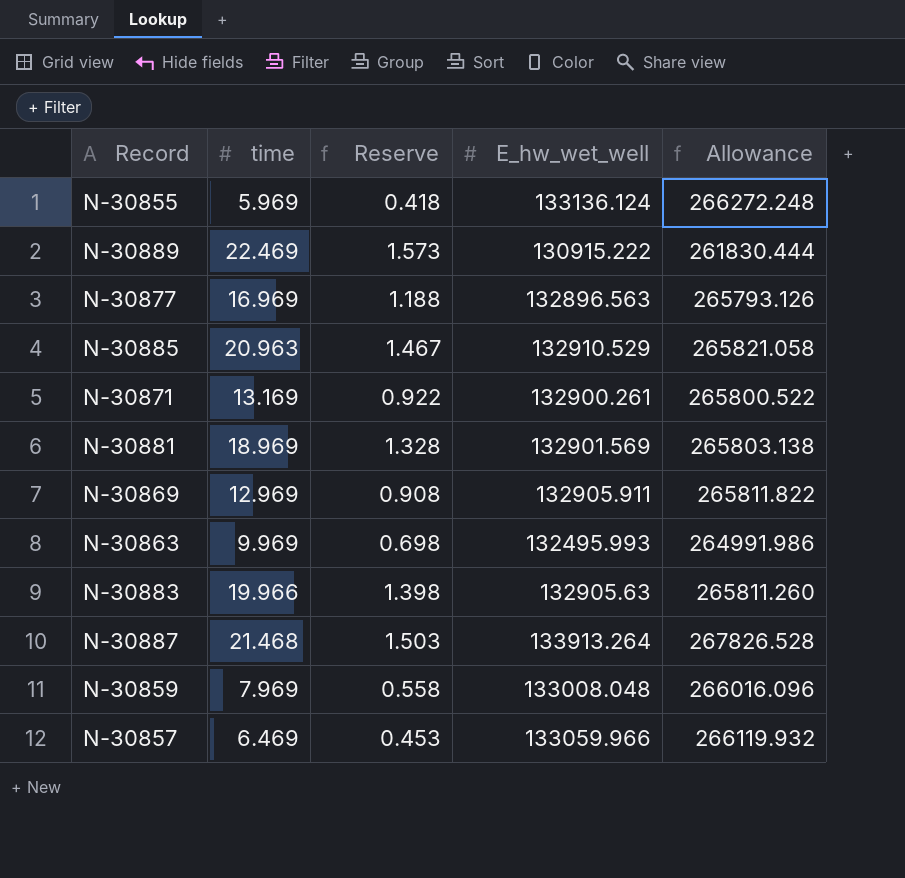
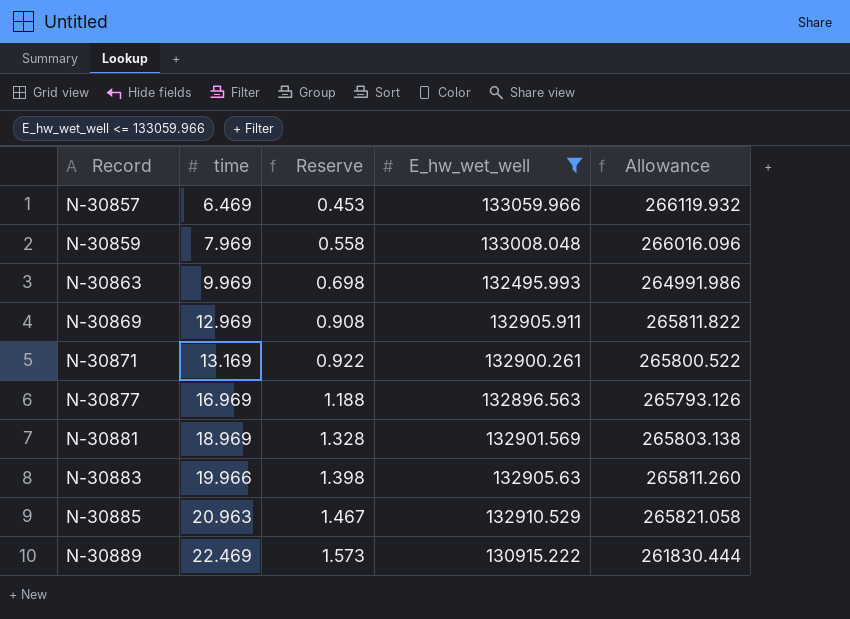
filter: none -> E_hw_wet_well <= 133059.966
row order: none -> Record ascending

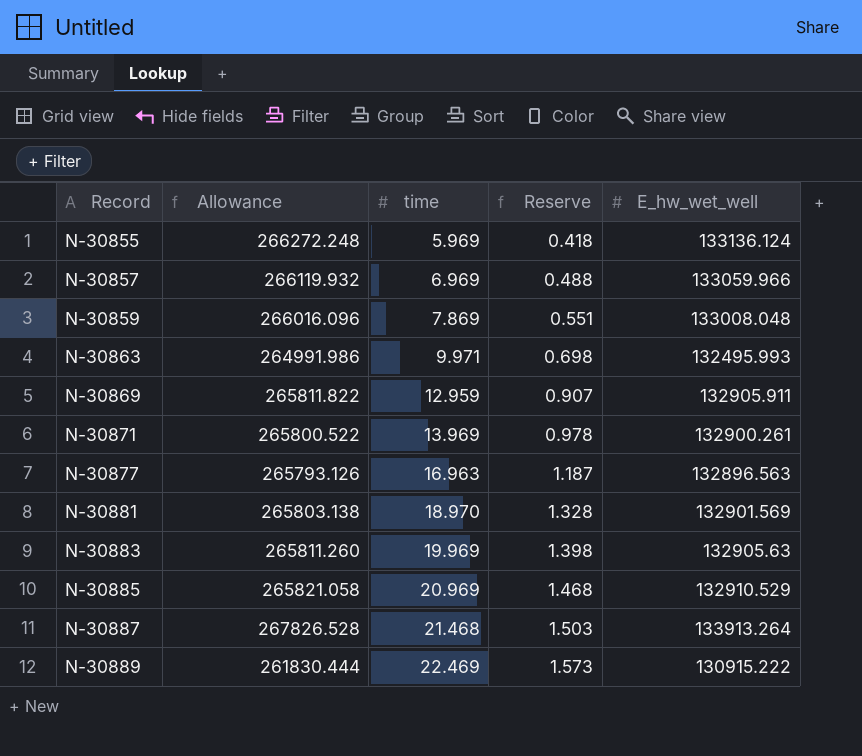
filter: E_hw_wet_well <= 133059.966 -> none
column Allowance | position: 5 -> 2
N-30857 | time: 6.469 -> 6.969
N-30857 | Reserve: 0.453 -> 0.488
N-30859 | time: 7.969 -> 7.869
N-30859 | Reserve: 0.558 -> 0.551
N-30863 | time: 9.969 -> 9.971
N-30869 | time: 12.969 -> 12.959
N-30869 | Reserve: 0.908 -> 0.907
N-30871 | time: 13.169 -> 13.969
N-30871 | Reserve: 0.922 -> 0.978
N-30877 | time: 16.969 -> 16.963
N-30877 | Reserve: 1.188 -> 1.187
N-30881 | time: 18.969 -> 18.970
N-30883 | time: 19.966 -> 19.969
N-30885 | time: 20.963 -> 20.969
N-30885 | Reserve: 1.467 -> 1.468

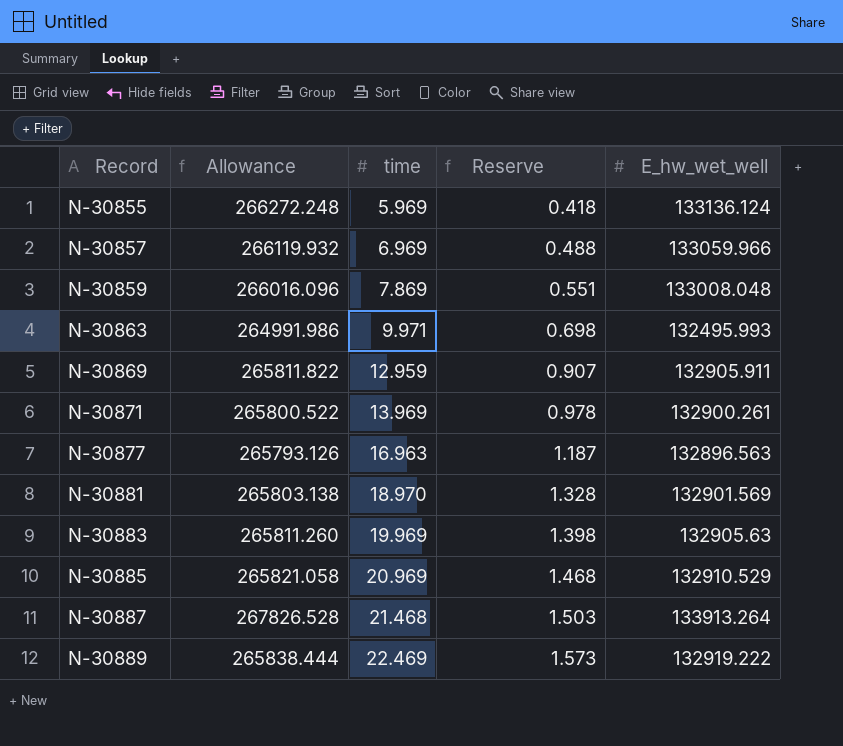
N-30889 | Allowance: 261830.444 -> 265838.444
N-30889 | E_hw_wet_well: 130915.222 -> 132919.222

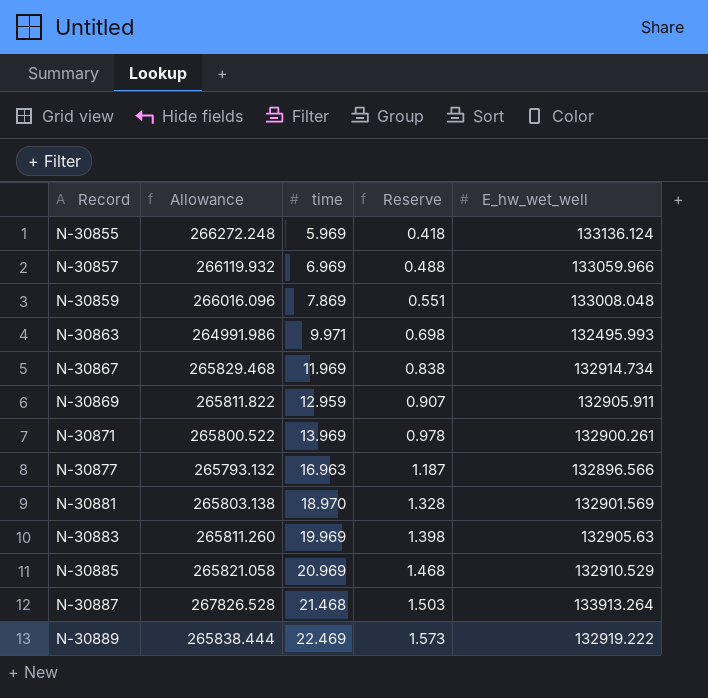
row N-30867: none -> 265829.468 | 11.969 | 0.838 | 132914.734
N-30877 | Allowance: 265793.126 -> 265793.132
N-30877 | E_hw_wet_well: 132896.563 -> 132896.566

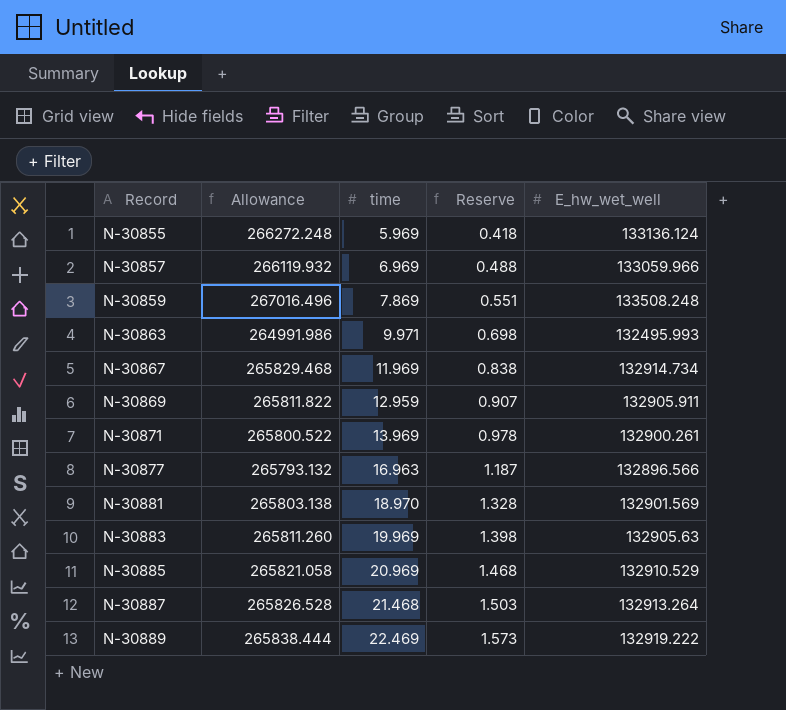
N-30859 | Allowance: 266016.096 -> 267016.496
N-30859 | E_hw_wet_well: 133008.048 -> 133508.248
N-30887 | Allowance: 267826.528 -> 265826.528
N-30887 | E_hw_wet_well: 133913.264 -> 132913.264

